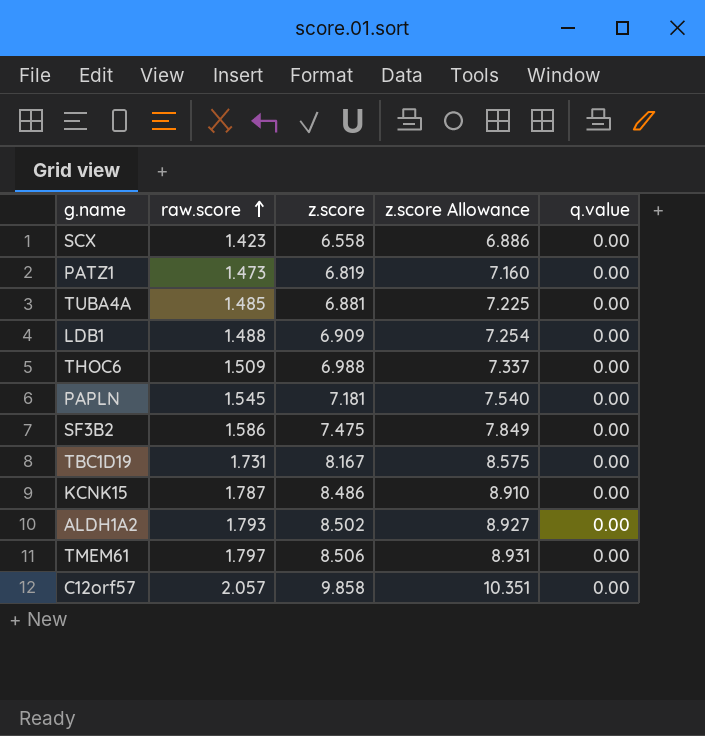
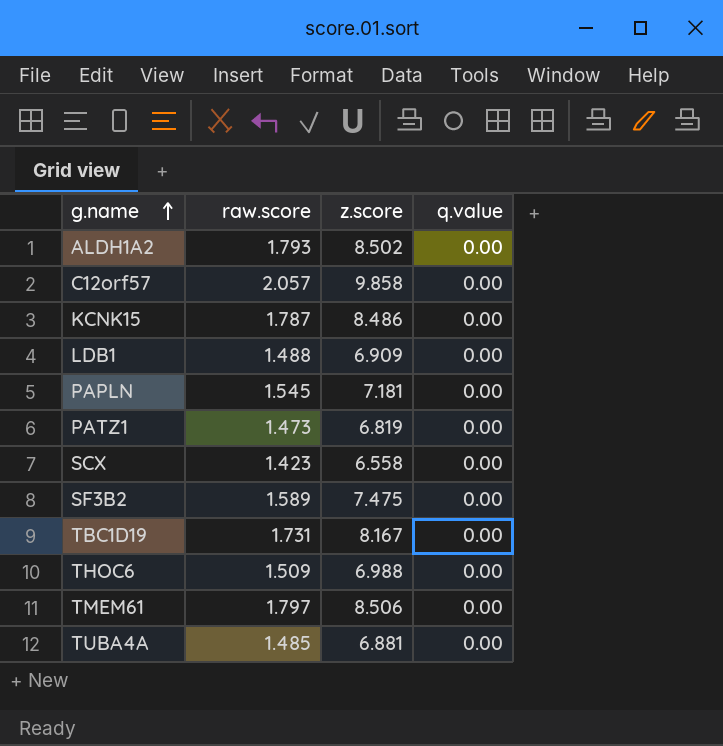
row order: raw.score ascending -> g.name ascending
column z.score Allowance | formula: [z.score] * 1.05 -> none
SF3B2 | raw.score: 1.586 -> 1.589

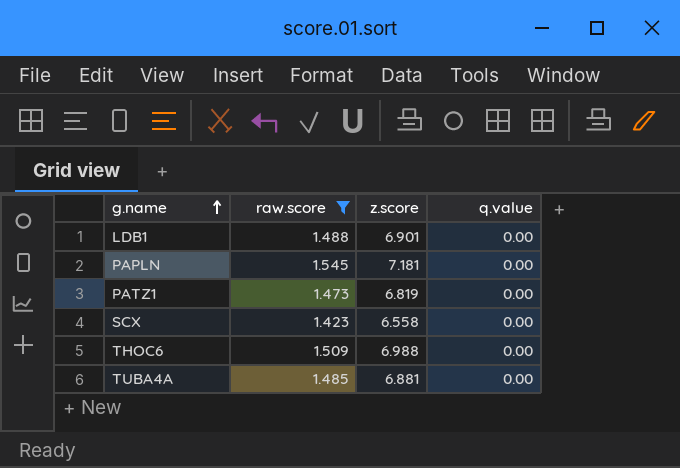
filter: none -> raw.score <= 1.545
LDB1 | z.score: 6.909 -> 6.901

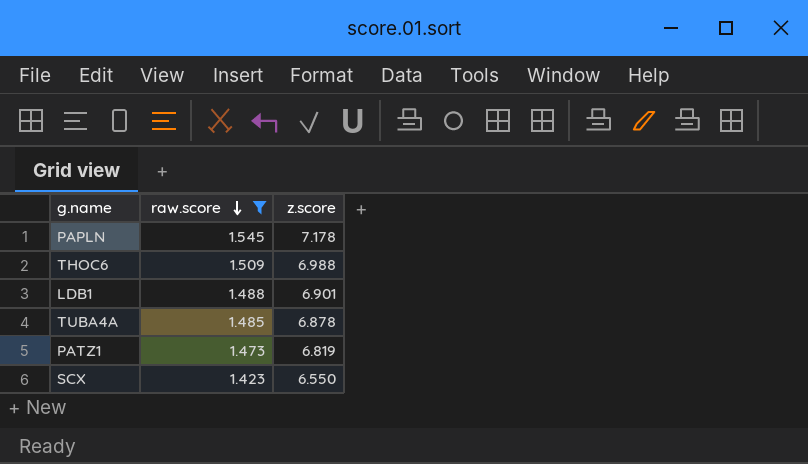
row order: g.name ascending -> raw.score descending
column q.value | position: 4 -> none
PAPLN | z.score: 7.181 -> 7.178
TUBA4A | z.score: 6.881 -> 6.878
SCX | z.score: 6.558 -> 6.550

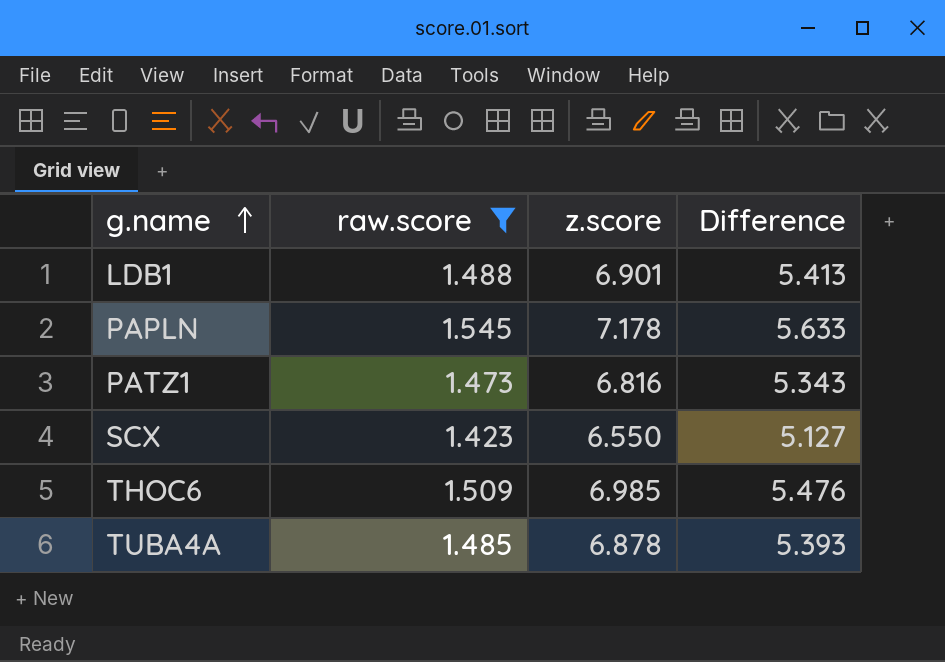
row order: raw.score descending -> g.name ascending
column Difference | formula: none -> [z.score] - [raw.score]
PATZ1 | z.score: 6.819 -> 6.816
THOC6 | z.score: 6.988 -> 6.985

